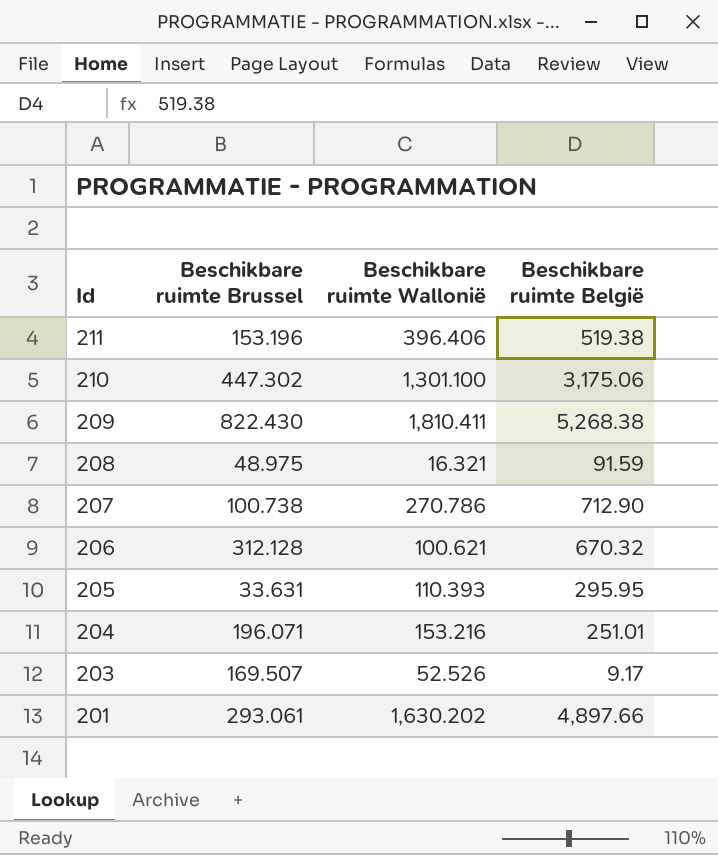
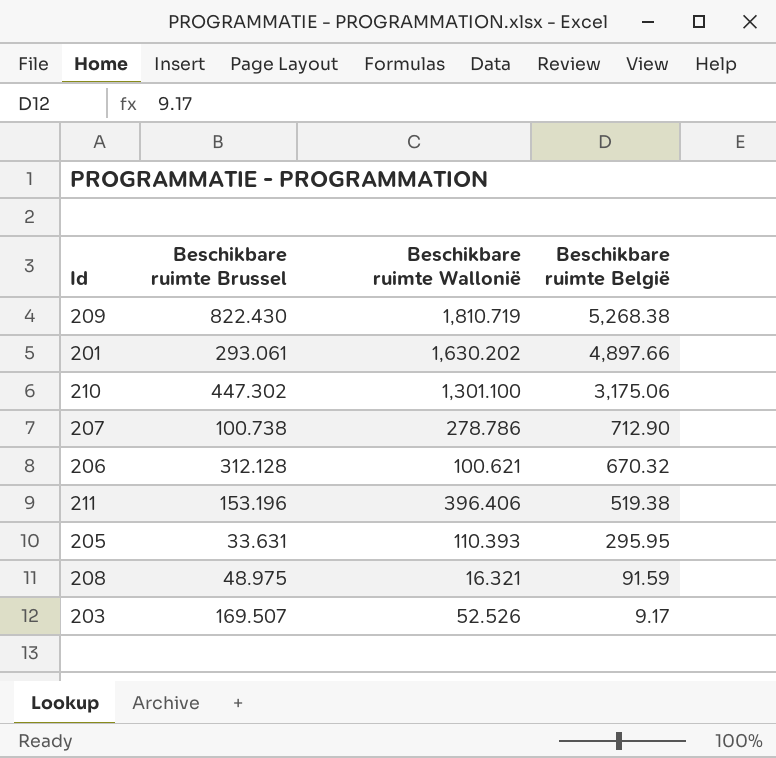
row order: Id descending -> Beschikbare ruimte België descending
row 204: 196.071 | 153.216 | 251.01 -> none
209 | Beschikbare ruimte Wallonië: 1,810.411 -> 1,810.719
207 | Beschikbare ruimte Wallonië: 270.786 -> 278.786

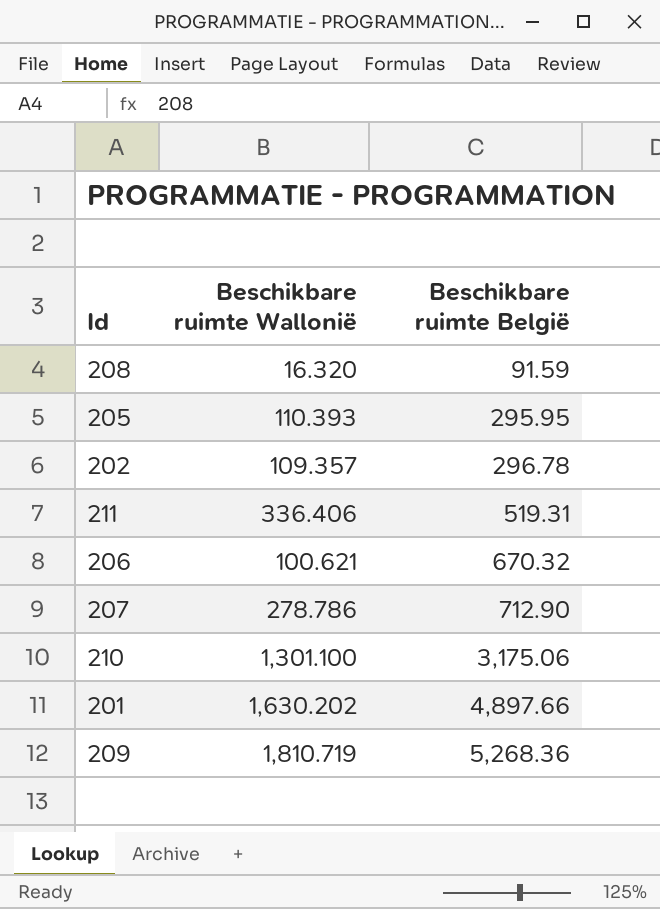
row order: Beschikbare ruimte België descending -> Beschikbare ruimte België ascending
column Beschikbare ruimte Brussel | position: 2 -> none
row 203: 169.507 | 52.526 | 9.17 -> none
208 | Beschikbare ruimte Wallonië: 16.321 -> 16.320
row 202: none -> 109.357 | 296.78
211 | Beschikbare ruimte Wallonië: 396.406 -> 336.406
211 | Beschikbare ruimte België: 519.38 -> 519.31
209 | Beschikbare ruimte België: 5,268.38 -> 5,268.36

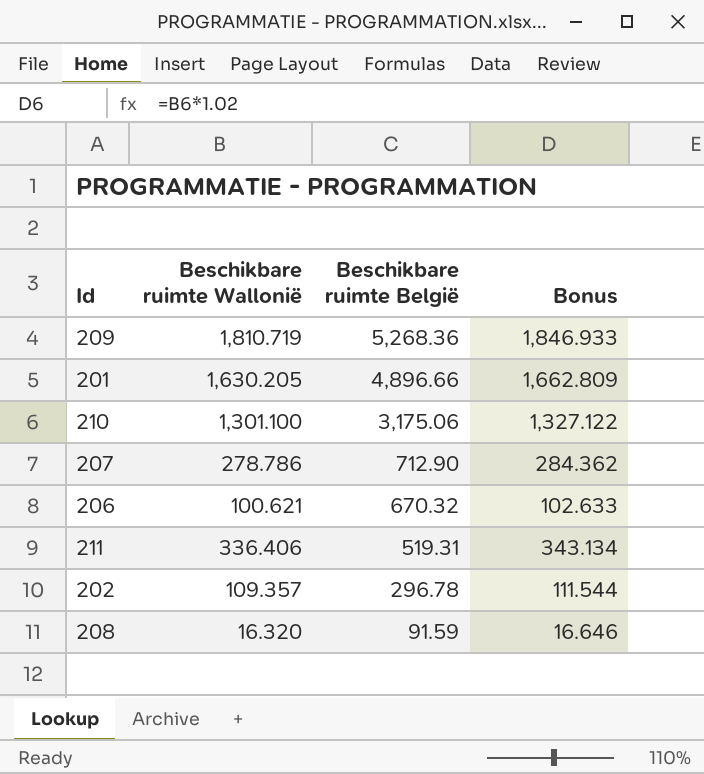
row order: Beschikbare ruimte België ascending -> Beschikbare ruimte België descending
column Bonus | formula: none -> [Beschikbare ruimte Wallonië] * 1.02
row 205: 110.393 | 295.95 -> none
201 | Beschikbare ruimte Wallonië: 1,630.202 -> 1,630.205
201 | Beschikbare ruimte België: 4,897.66 -> 4,896.66

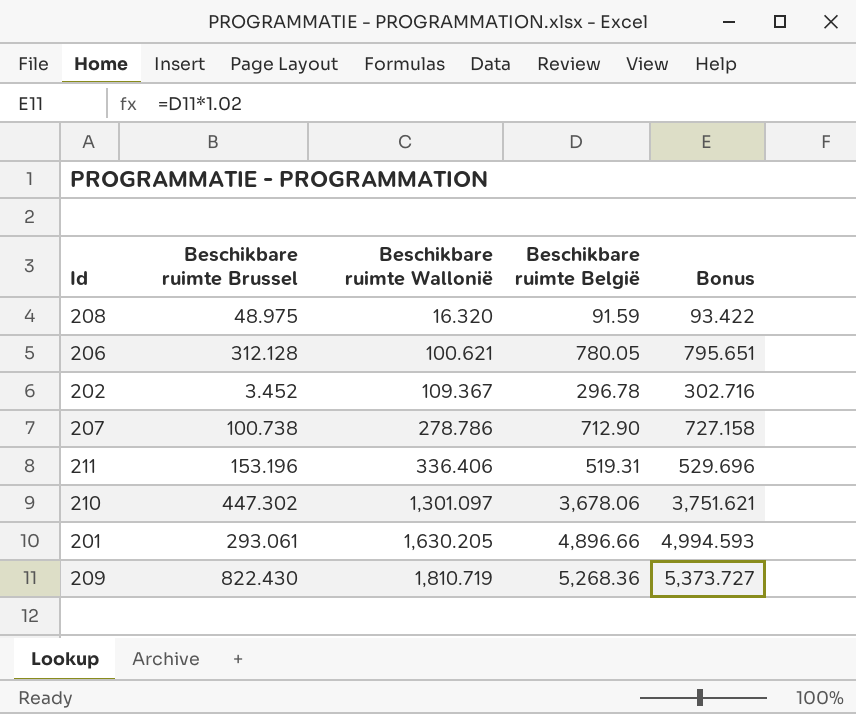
row order: Beschikbare ruimte België descending -> Beschikbare ruimte Wallonië ascending
column Beschikbare ruimte Brussel | position: none -> 2
column Bonus | formula: [Beschikbare ruimte Wallonië] * 1.02 -> [Beschikbare ruimte België] * 1.02
206 | Beschikbare ruimte België: 670.32 -> 780.05
202 | Beschikbare ruimte Wallonië: 109.357 -> 109.367
210 | Beschikbare ruimte Wallonië: 1,301.100 -> 1,301.097
210 | Beschikbare ruimte België: 3,175.06 -> 3,678.06

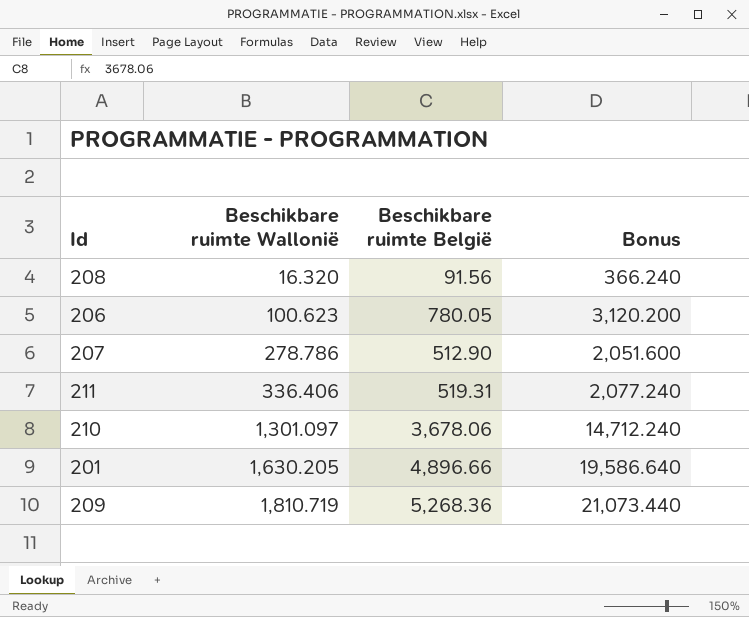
column Beschikbare ruimte Brussel | position: 2 -> none
column Bonus | formula: [Beschikbare ruimte België] * 1.02 -> [Beschikbare ruimte België] * 4
row 202: 3.452 | 109.367 | 296.78 | 302.716 -> none
208 | Beschikbare ruimte België: 91.59 -> 91.56
206 | Beschikbare ruimte Wallonië: 100.621 -> 100.623
207 | Beschikbare ruimte België: 712.90 -> 512.90

